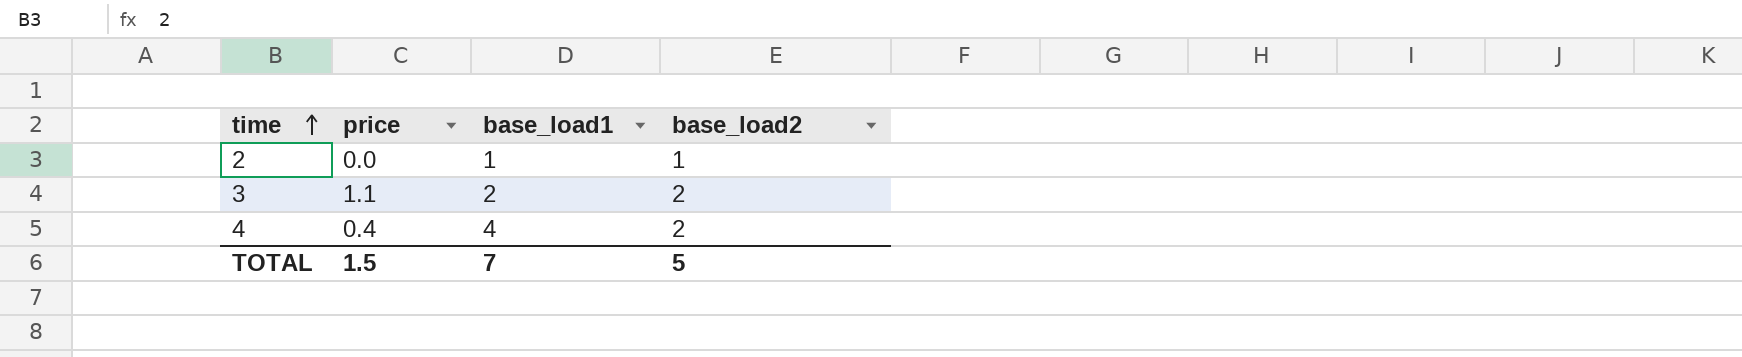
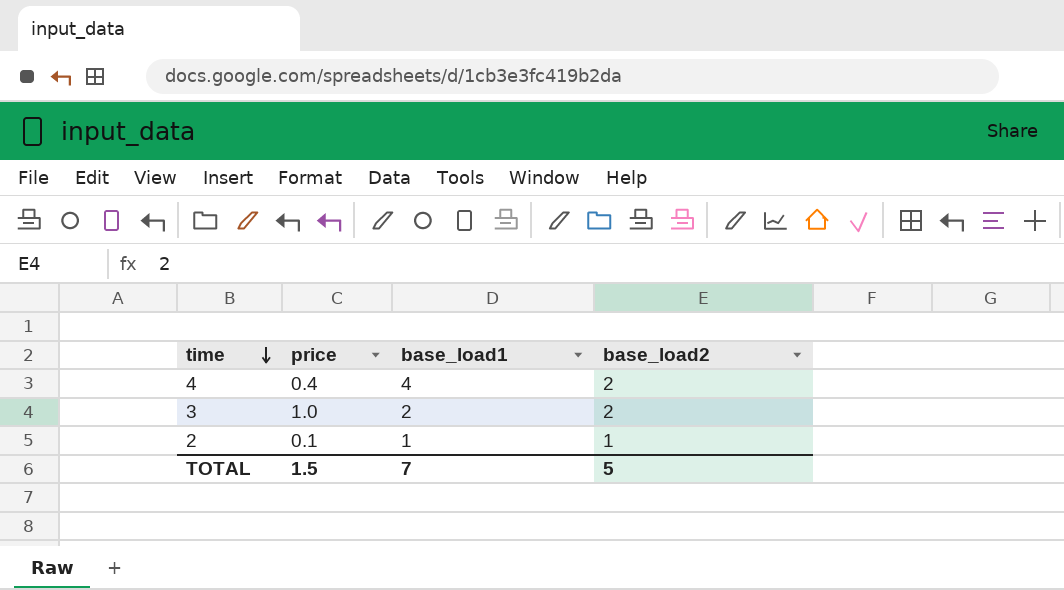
row order: time ascending -> time descending
3 | price: 1.1 -> 1.0
2 | price: 0.0 -> 0.1

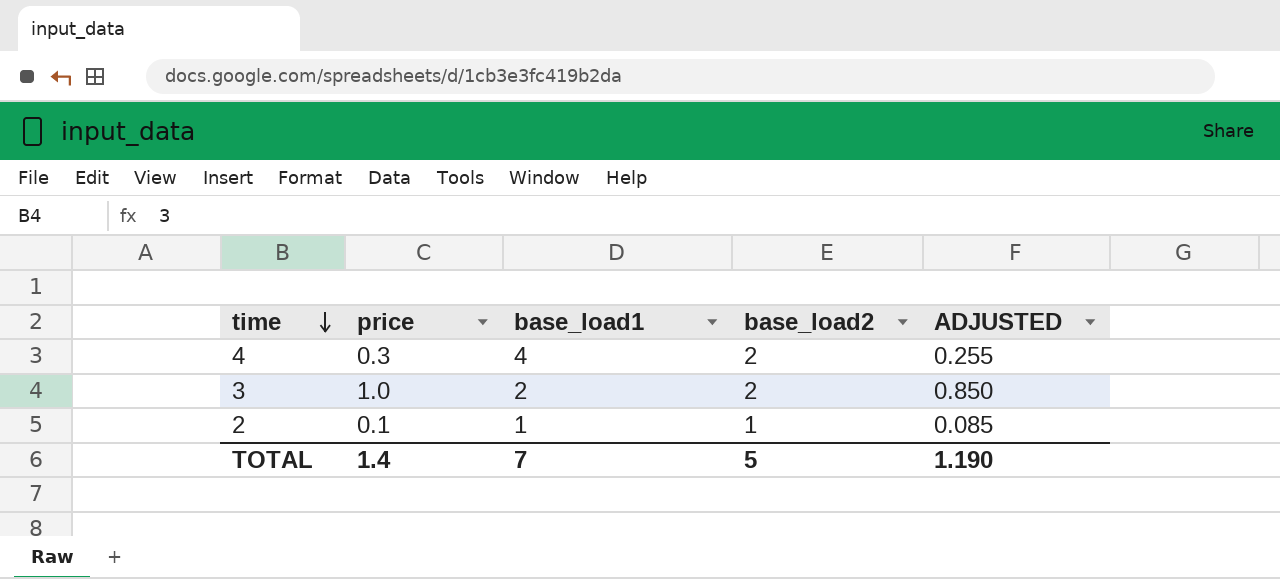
column ADJUSTED | formula: none -> [price] * 0.85
4 | price: 0.4 -> 0.3
TOTAL | price: 1.5 -> 1.4

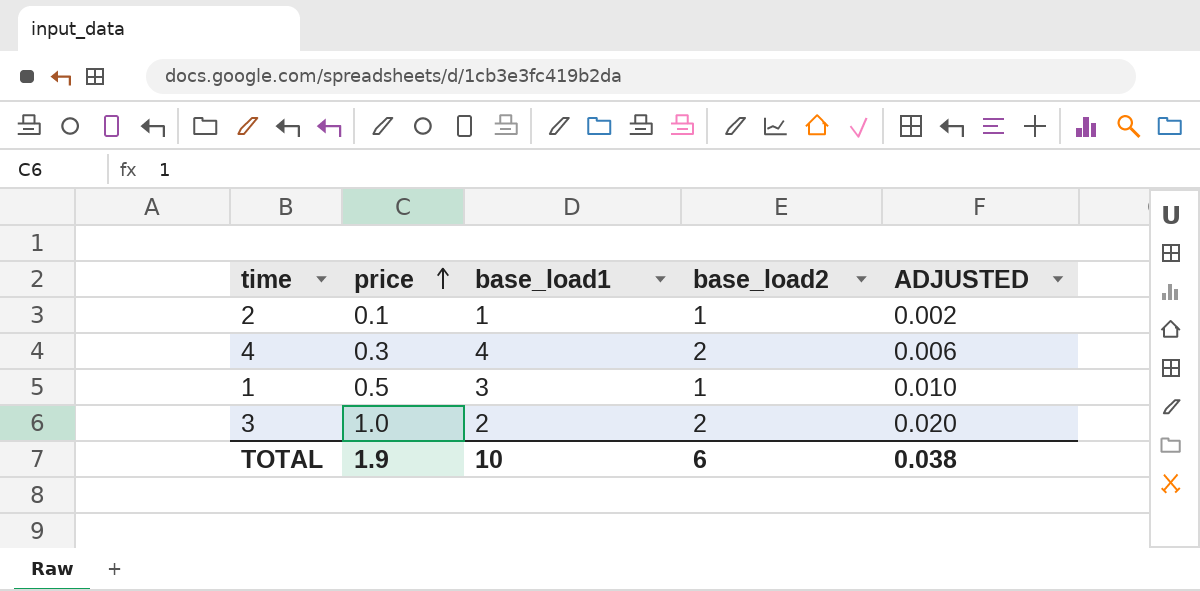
row order: time descending -> price ascending
column ADJUSTED | formula: [price] * 0.85 -> [price] * 0.02
row 1: none -> 0.5 | 3 | 1 | 0.010
TOTAL | price: 1.4 -> 1.9
TOTAL | base_load1: 7 -> 10
TOTAL | base_load2: 5 -> 6
TOTAL | ADJUSTED: 1.190 -> 0.038

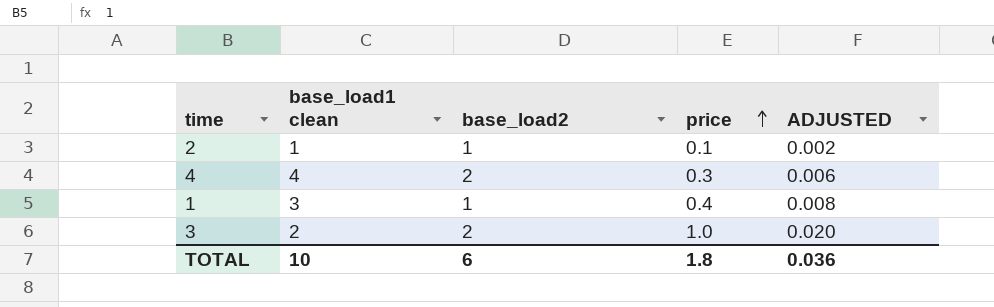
column name: base_load1 -> base_load1 clean
column price | position: 2 -> 4
1 | price: 0.5 -> 0.4
1 | ADJUSTED: 0.010 -> 0.008
TOTAL | price: 1.9 -> 1.8
TOTAL | ADJUSTED: 0.038 -> 0.036

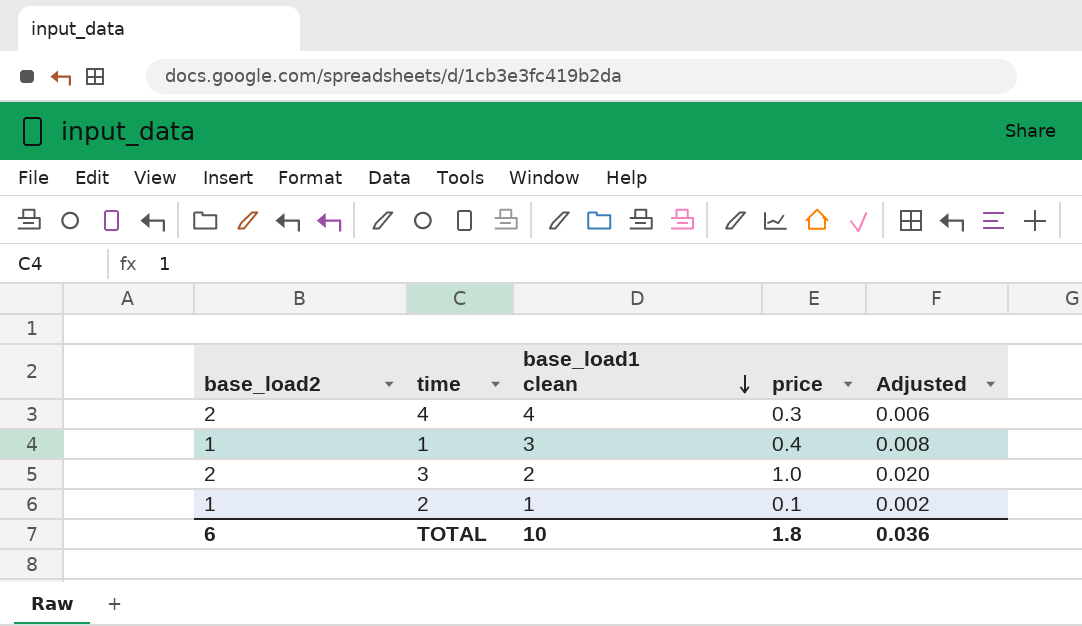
row order: price ascending -> base_load1 clean descending
column base_load2 | position: 3 -> 1
column name: ADJUSTED -> Adjusted

